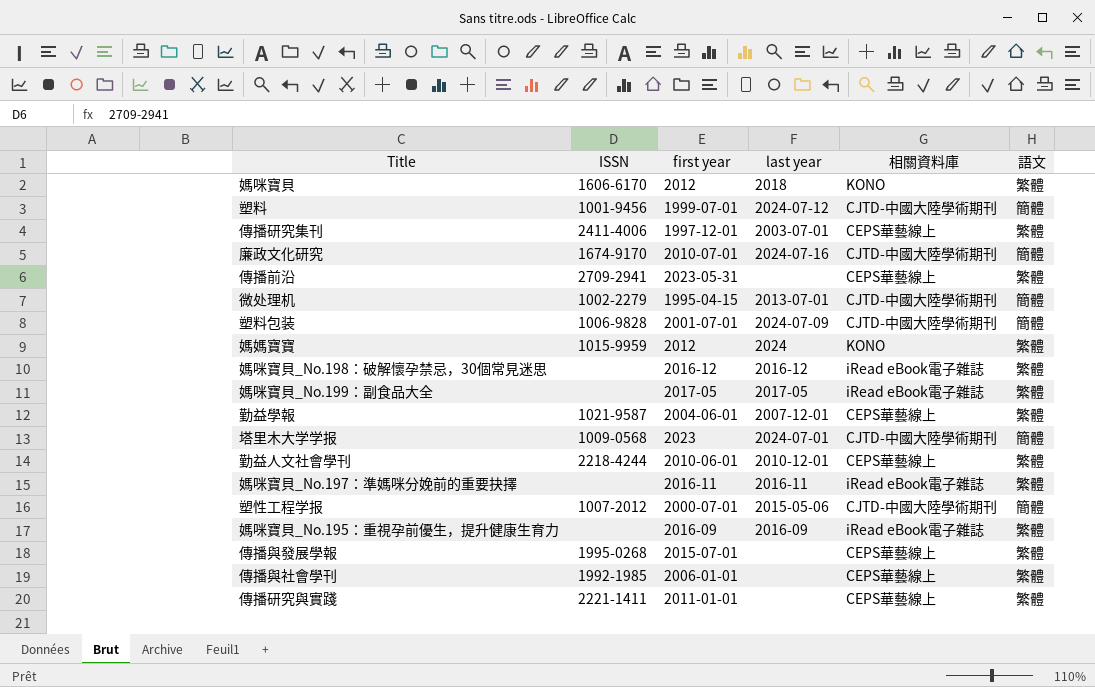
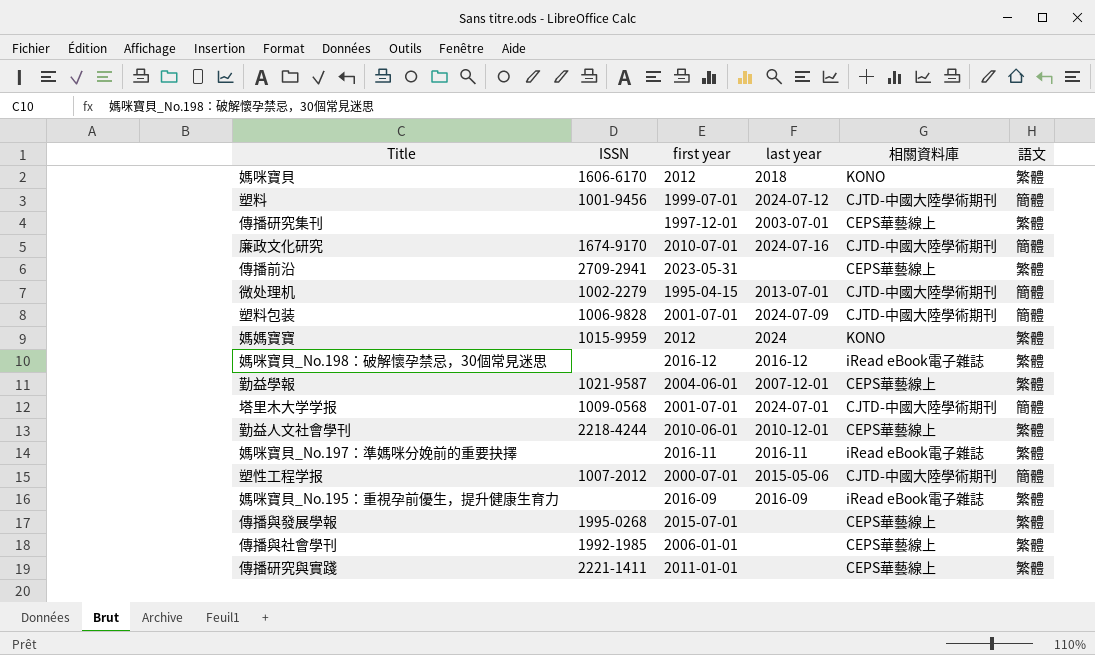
row 媽咪寶貝_No.199：副食品大全: none | 2017-05 | 2017-05 | iRead eBook電子雜誌 | 繁體 -> none
傳播研究集刊 | ISSN: 2411-4006 -> none
塔里木大学学报 | first year: 2023 -> 2001-07-01

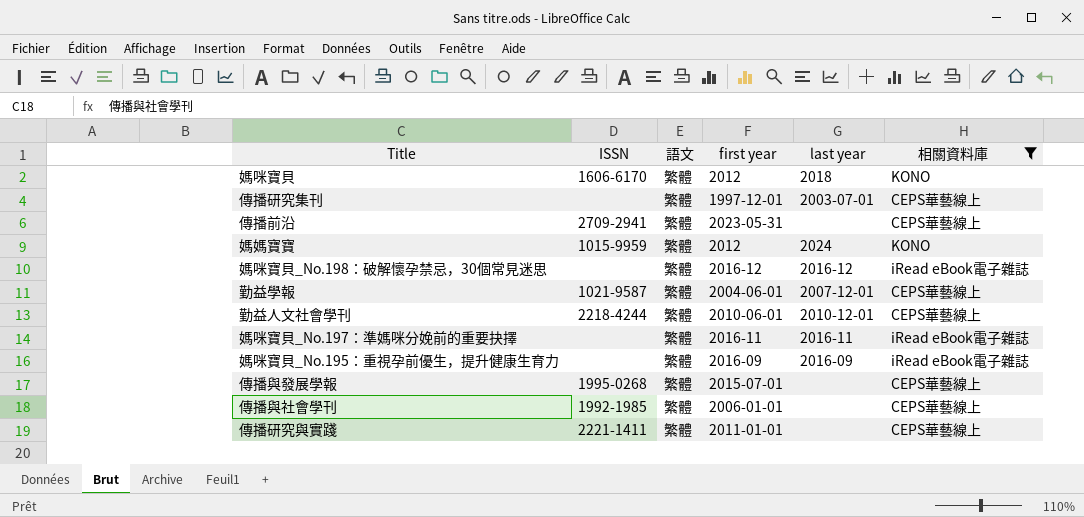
filter: none -> 相關資料庫 != CJTD-中國大陸學術期刊
column 語文 | position: 6 -> 3

